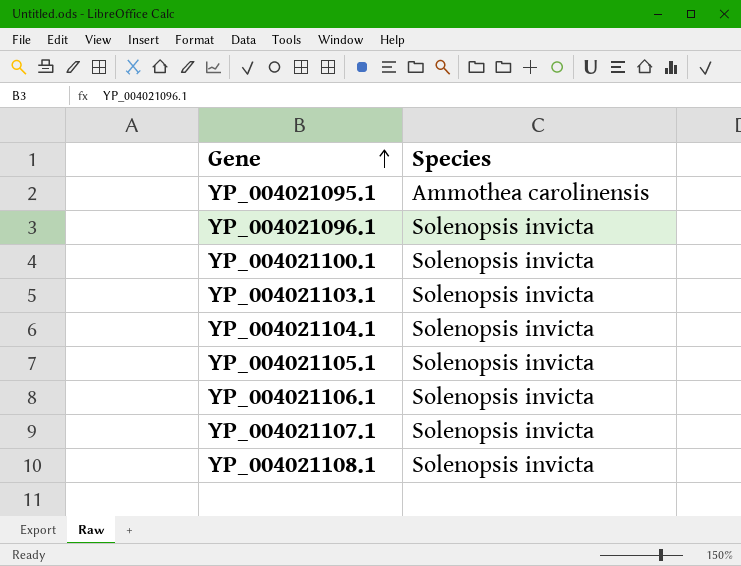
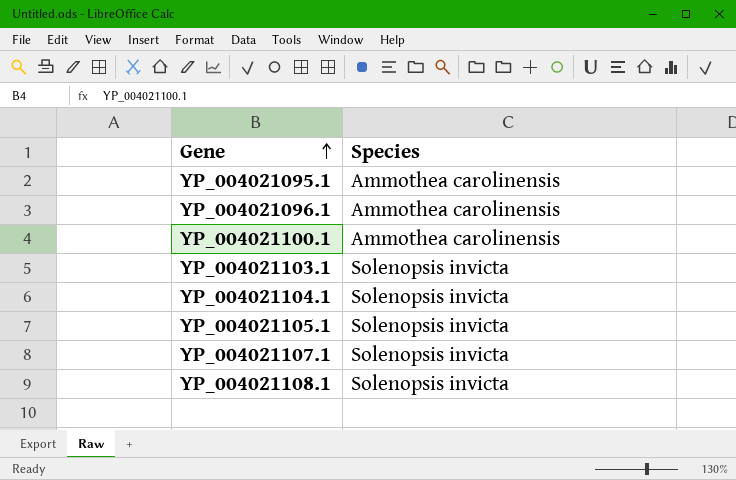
row YP_004021106.1: Solenopsis invicta -> none
YP_004021096.1 | Species: Solenopsis invicta -> Ammothea carolinensis
YP_004021100.1 | Species: Solenopsis invicta -> Ammothea carolinensis

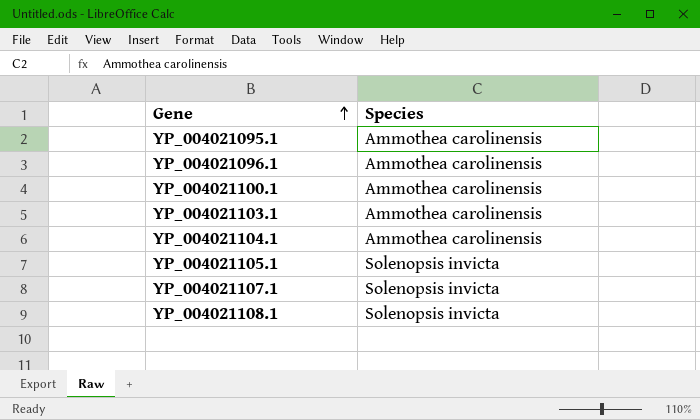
YP_004021103.1 | Species: Solenopsis invicta -> Ammothea carolinensis
YP_004021104.1 | Species: Solenopsis invicta -> Ammothea carolinensis

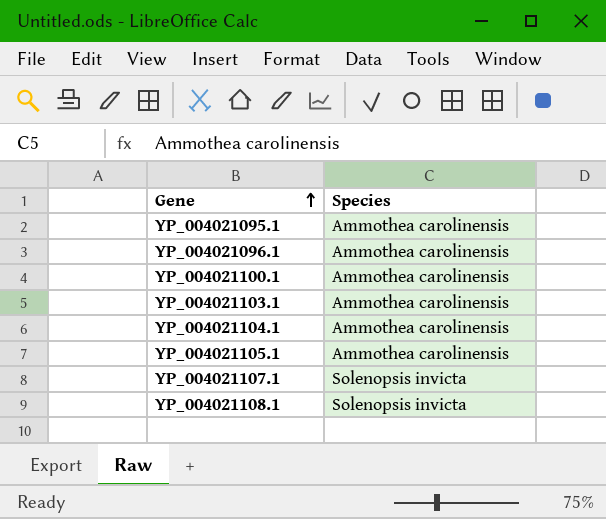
YP_004021105.1 | Species: Solenopsis invicta -> Ammothea carolinensis

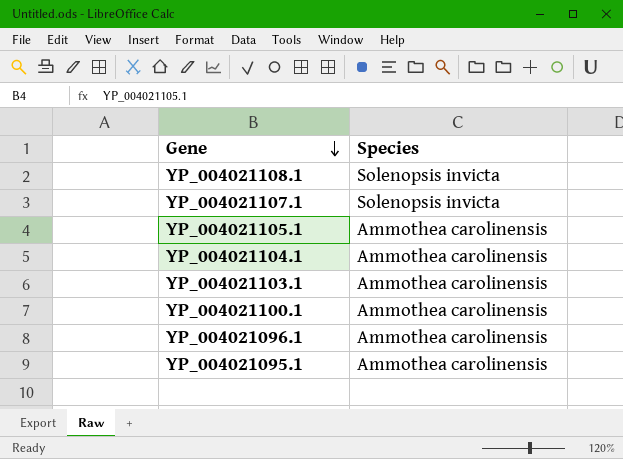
row order: Gene ascending -> Gene descending

